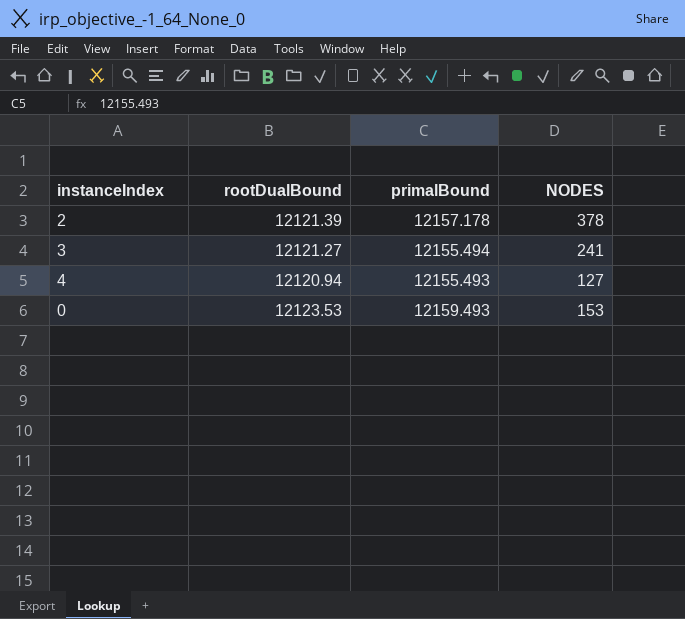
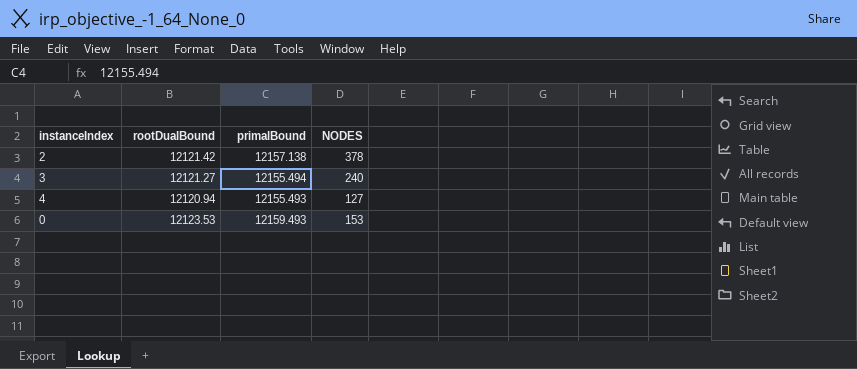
2 | rootDualBound: 12121.39 -> 12121.42
2 | primalBound: 12157.178 -> 12157.138
3 | NODES: 241 -> 240

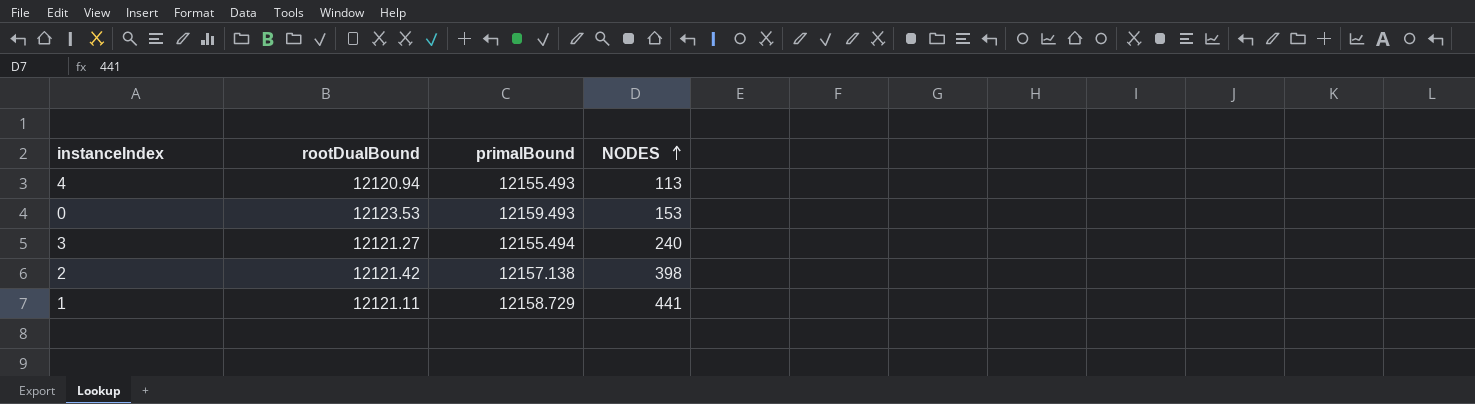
row order: none -> NODES ascending
4 | NODES: 127 -> 113
2 | NODES: 378 -> 398
row 1: none -> 12121.11 | 12158.729 | 441

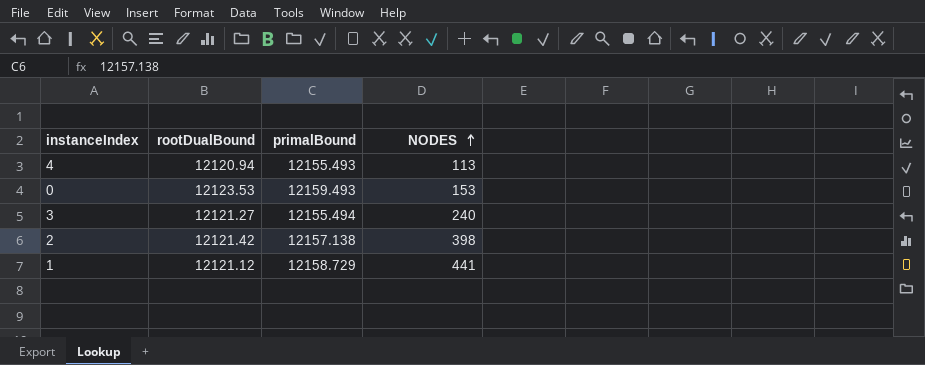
1 | rootDualBound: 12121.11 -> 12121.12

